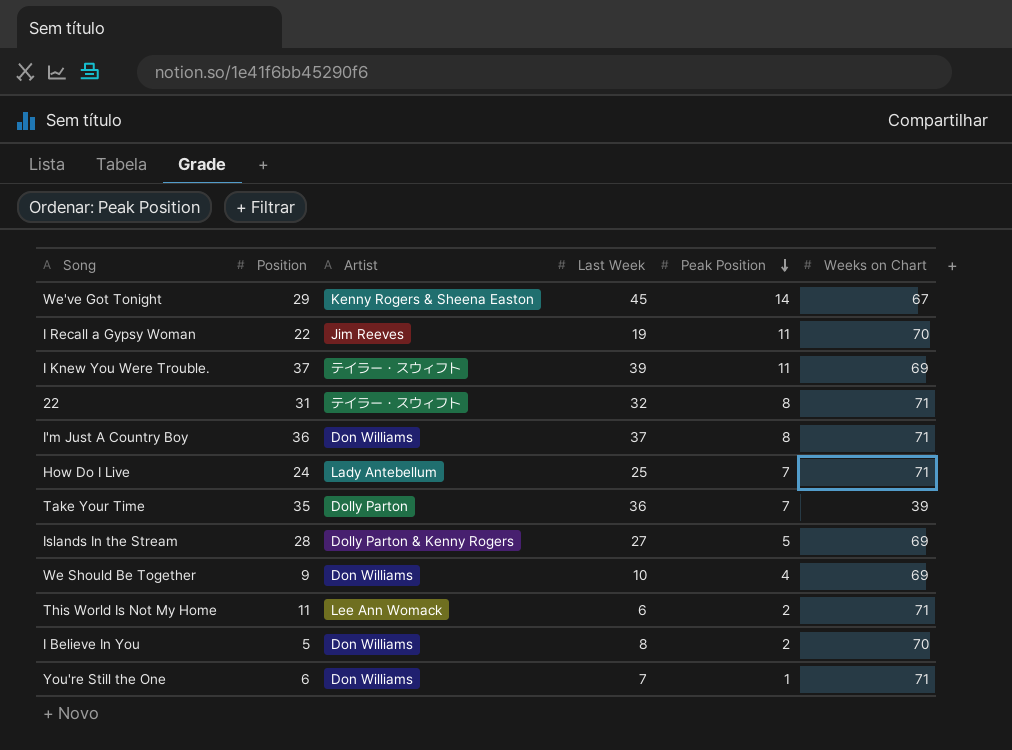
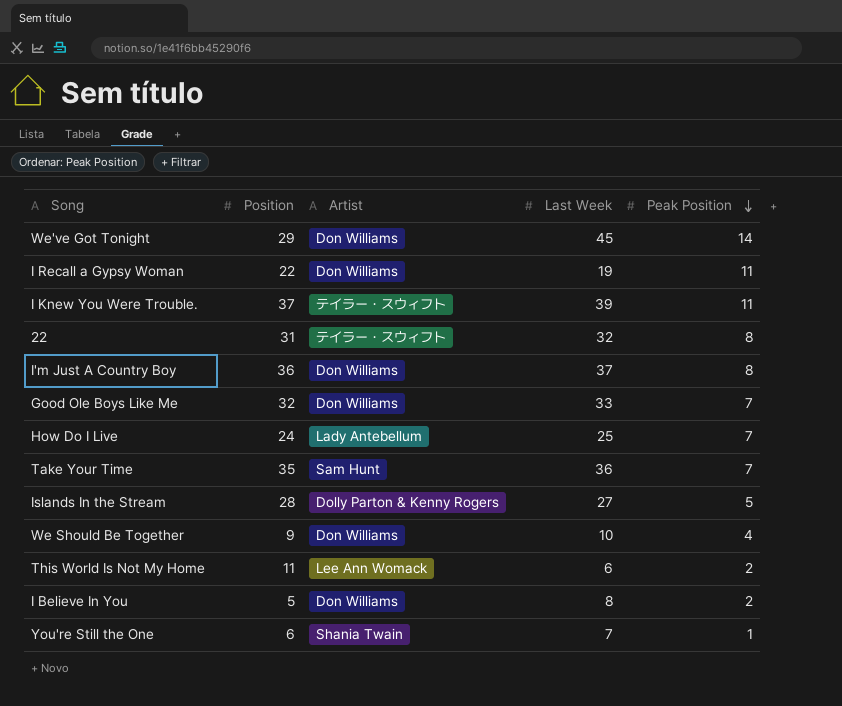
column Weeks on Chart | position: 6 -> none
We've Got Tonight | Artist: Kenny Rogers & Sheena Easton -> Don Williams
I Recall a Gypsy Woman | Artist: Jim Reeves -> Don Williams
row Good Ole Boys Like Me: none -> 32 | Don Williams | 33 | 7
Take Your Time | Artist: Dolly Parton -> Sam Hunt
You're Still the One | Artist: Don Williams -> Shania Twain

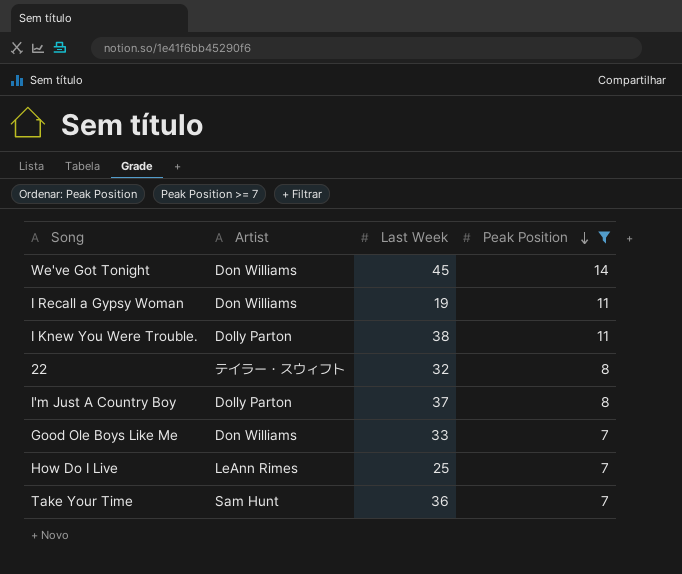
filter: none -> Peak Position >= 7
column Position | position: 2 -> none
I Knew You Were Trouble. | Artist: テイラー・スウィフト -> Dolly Parton
I Knew You Were Trouble. | Last Week: 39 -> 38
I'm Just A Country Boy | Artist: Don Williams -> Dolly Parton
How Do I Live | Artist: Lady Antebellum -> LeAnn Rimes

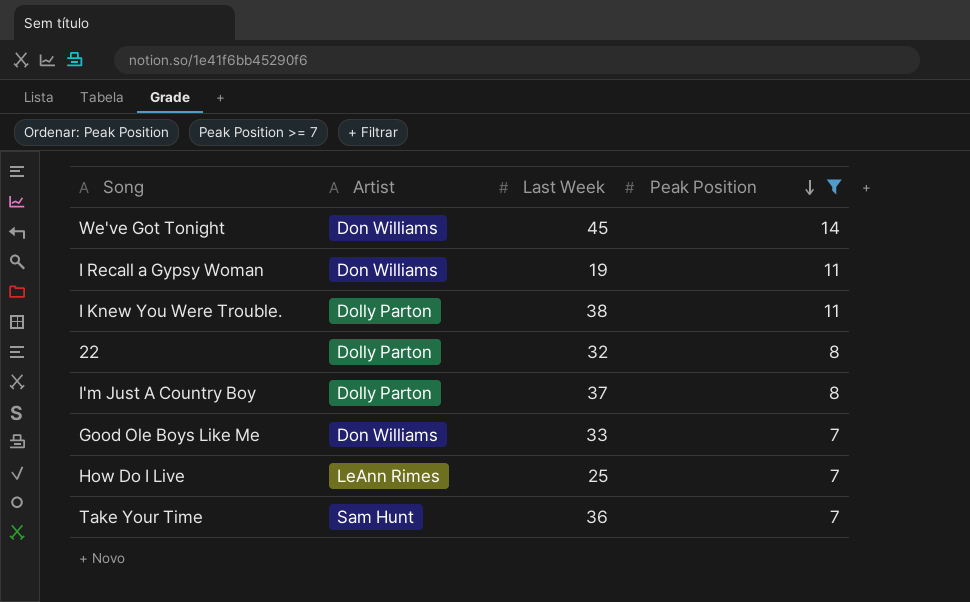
22 | Artist: テイラー・スウィフト -> Dolly Parton

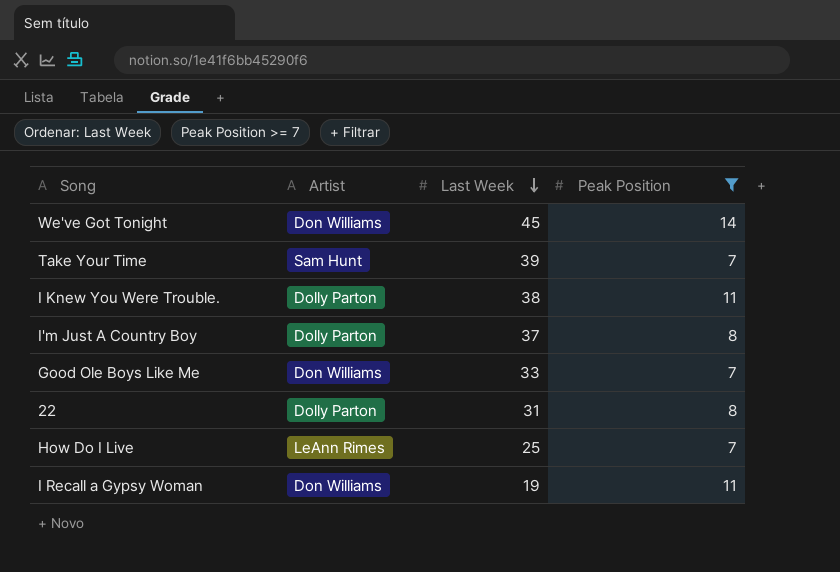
row order: Peak Position descending -> Last Week descending
Take Your Time | Last Week: 36 -> 39
22 | Last Week: 32 -> 31

